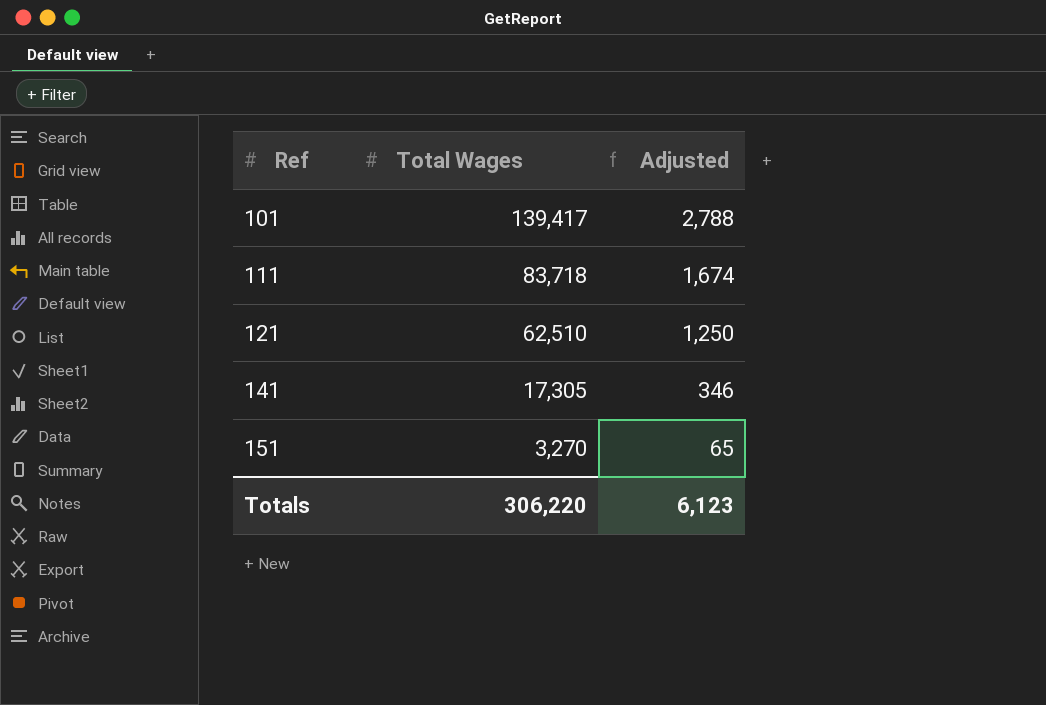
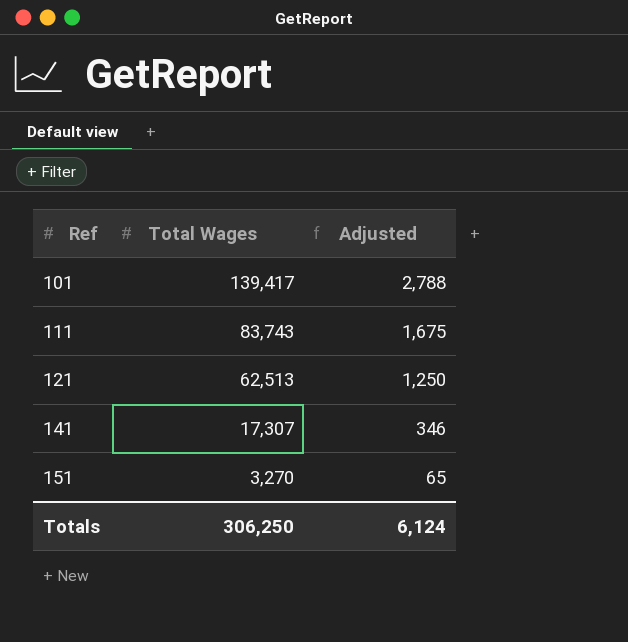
111 | Total Wages: 83,718 -> 83,743
111 | Adjusted: 1,674 -> 1,675
121 | Total Wages: 62,510 -> 62,513
141 | Total Wages: 17,305 -> 17,307
Totals | Total Wages: 306,220 -> 306,250
Totals | Adjusted: 6,123 -> 6,124

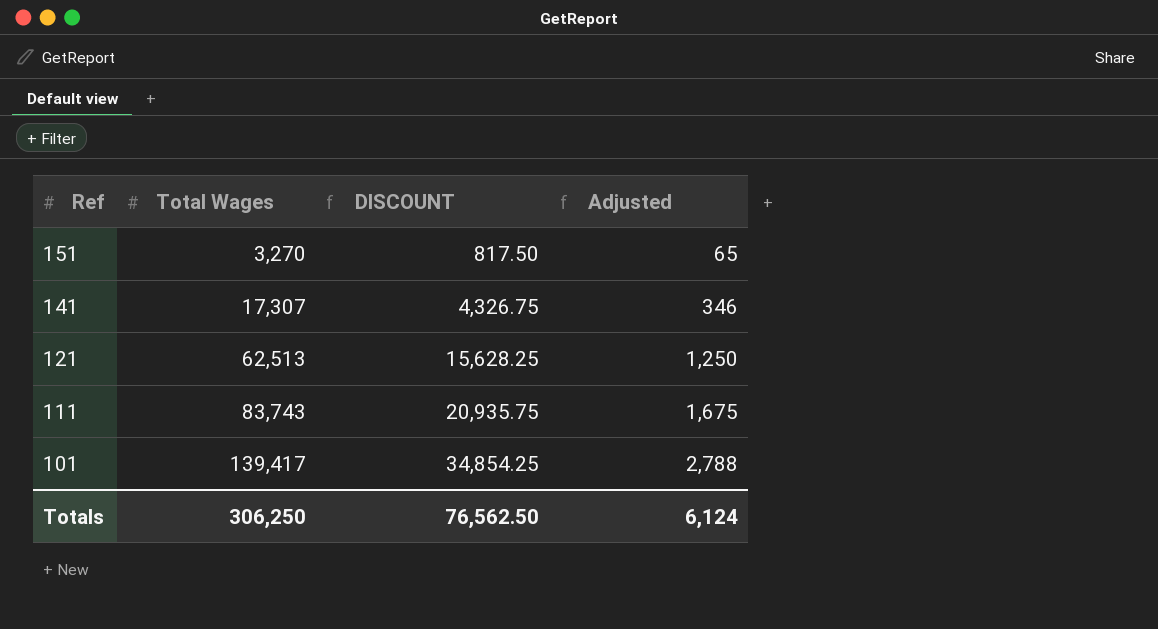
row order: Ref ascending -> Ref descending
column DISCOUNT | formula: none -> [Total Wages] * 0.25

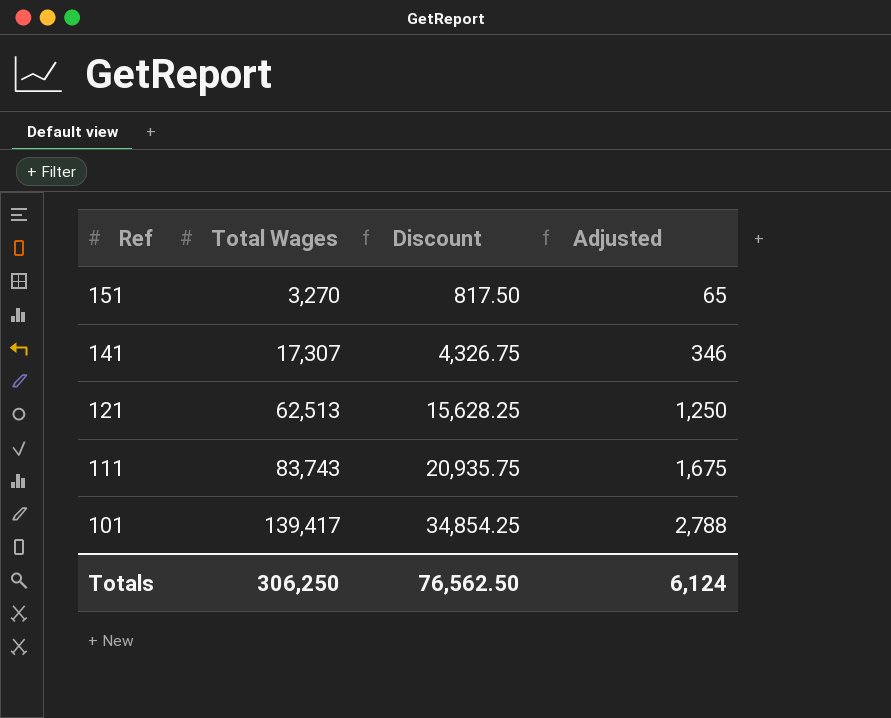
column name: DISCOUNT -> Discount

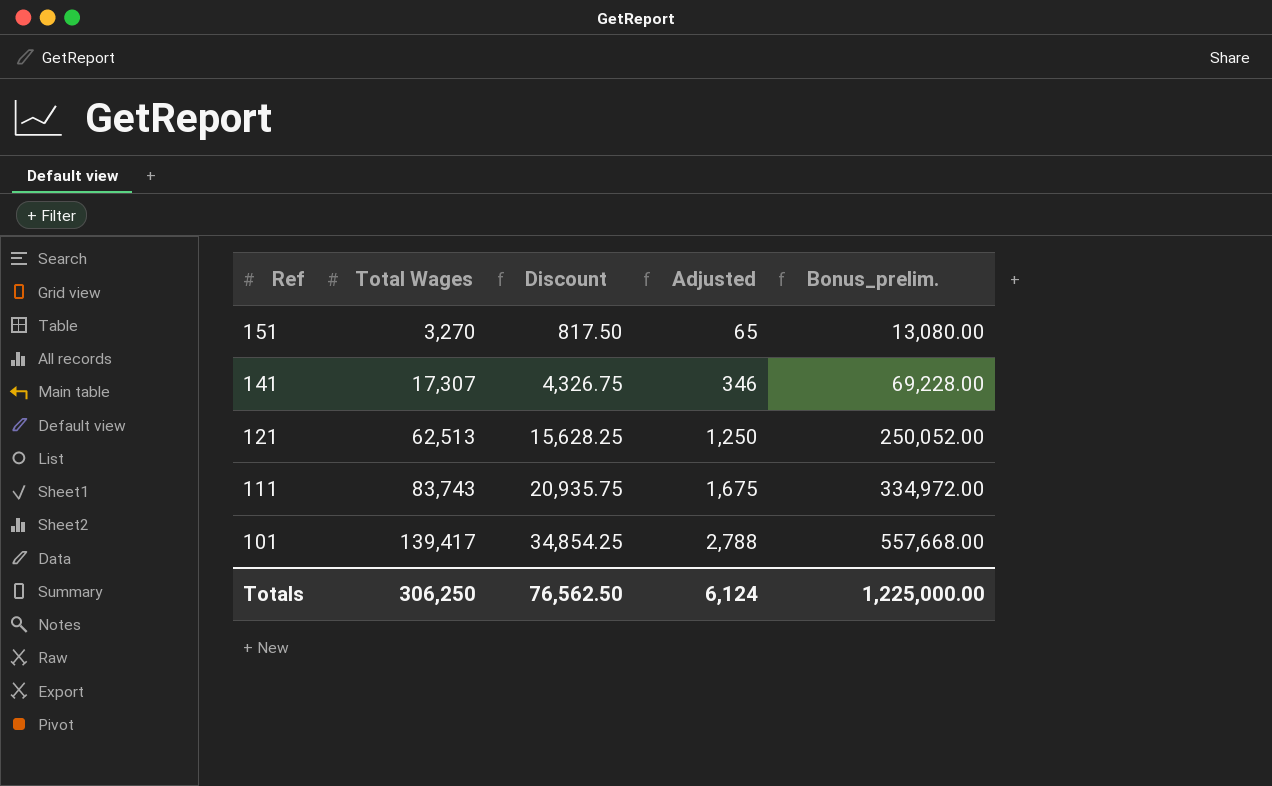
column Bonus_prelim. | formula: none -> [Total Wages] * 4

